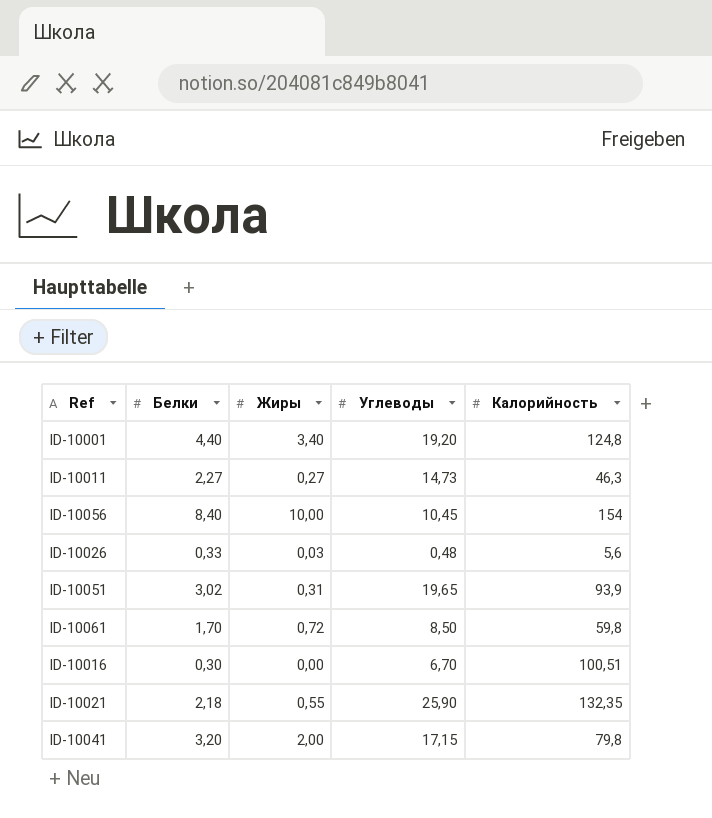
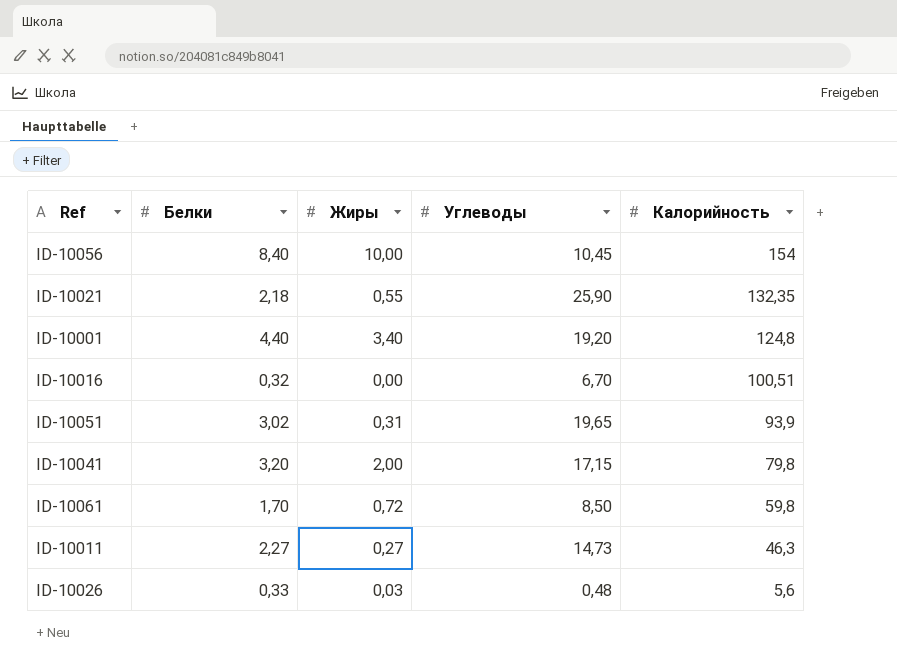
row order: none -> Калорийность descending
ID-10016 | Белки: 0,30 -> 0,32

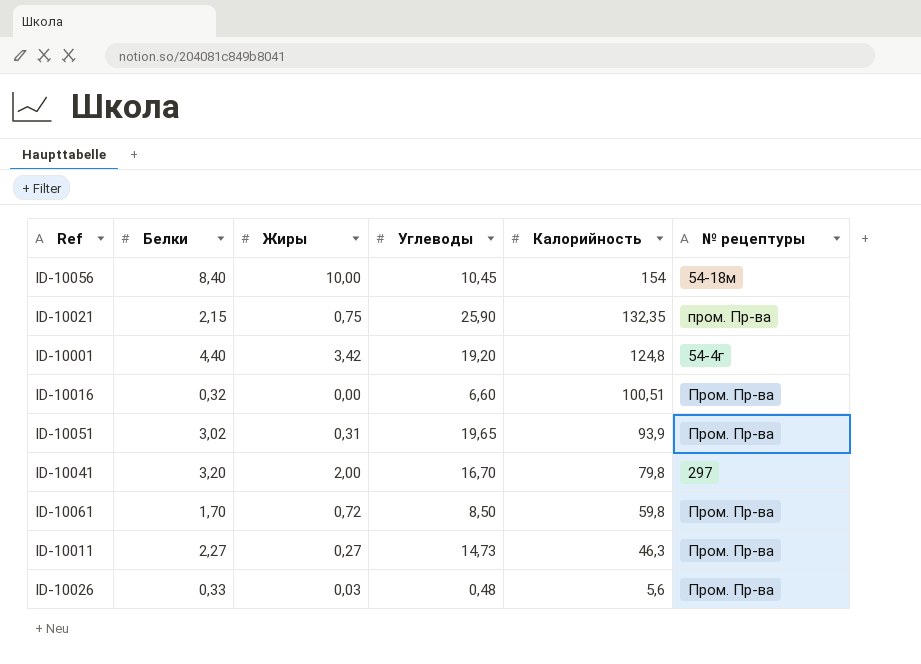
column № рецептуры | position: none -> 6
ID-10021 | Белки: 2,18 -> 2,15
ID-10021 | Жиры: 0,55 -> 0,75
ID-10001 | Жиры: 3,40 -> 3,42
ID-10016 | Углеводы: 6,70 -> 6,60
ID-10041 | Углеводы: 17,15 -> 16,70

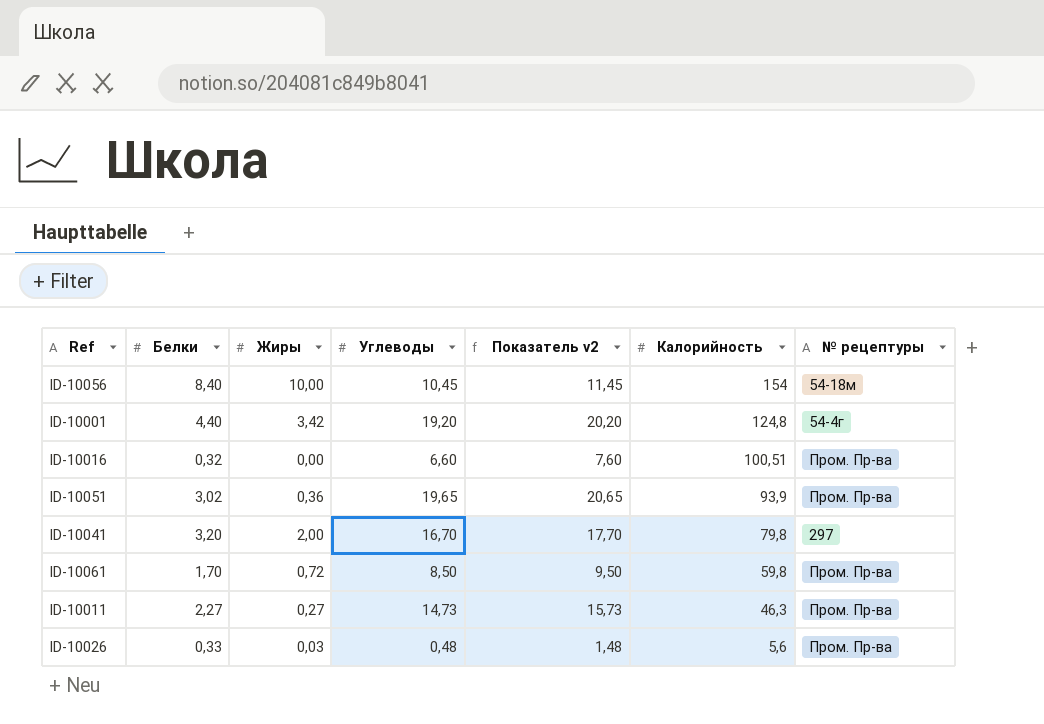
column Показатель v2 | formula: none -> [Углеводы] + 1
row ID-10021: 2,15 | 0,75 | 25,90 | 132,35 | пром. Пр-ва -> none
ID-10051 | Жиры: 0,31 -> 0,36

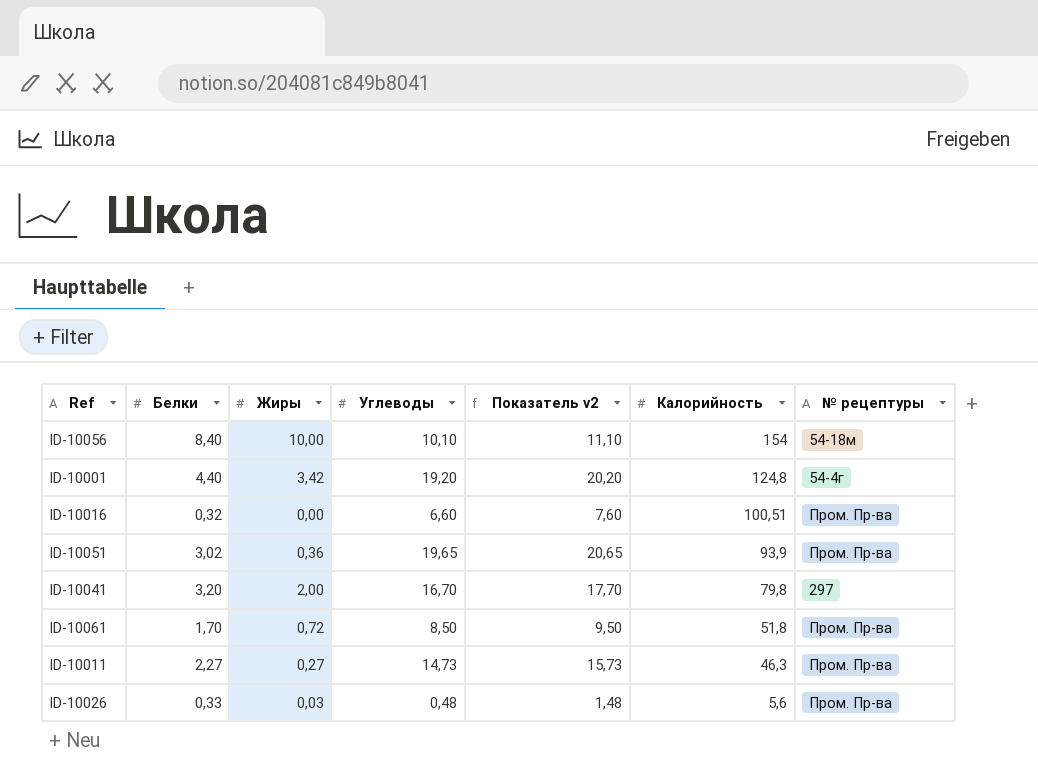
ID-10056 | Углеводы: 10,45 -> 10,10
ID-10056 | Показатель v2: 11,45 -> 11,10
ID-10061 | Калорийность: 59,8 -> 51,8

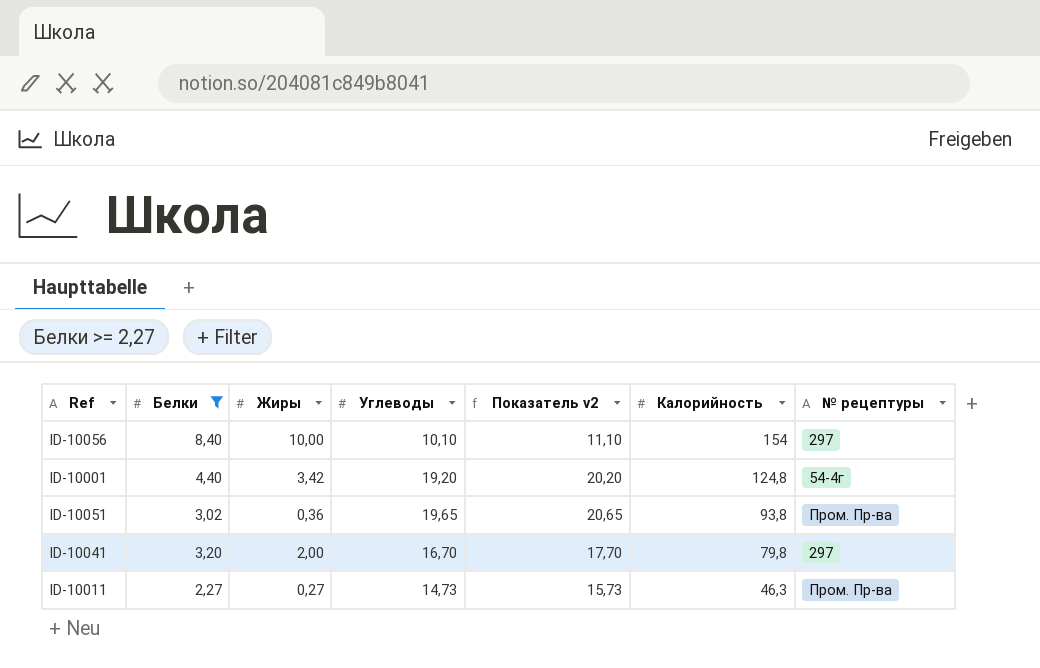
filter: none -> Белки >= 2,27
ID-10056 | № рецептуры: 54-18м -> 297
ID-10051 | Калорийность: 93,9 -> 93,8

